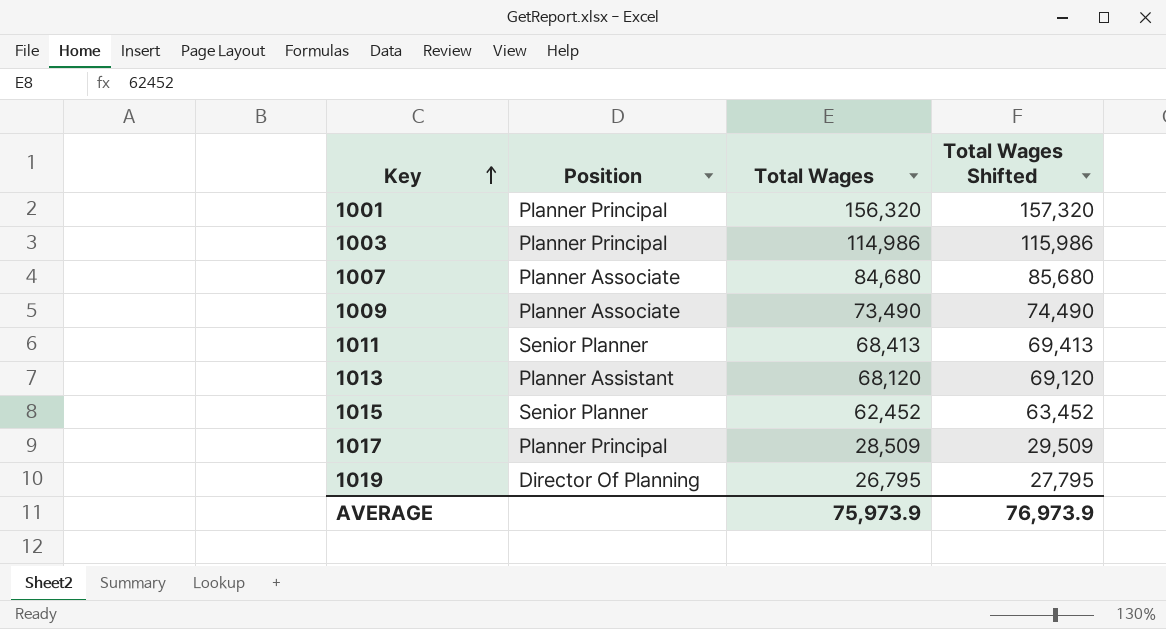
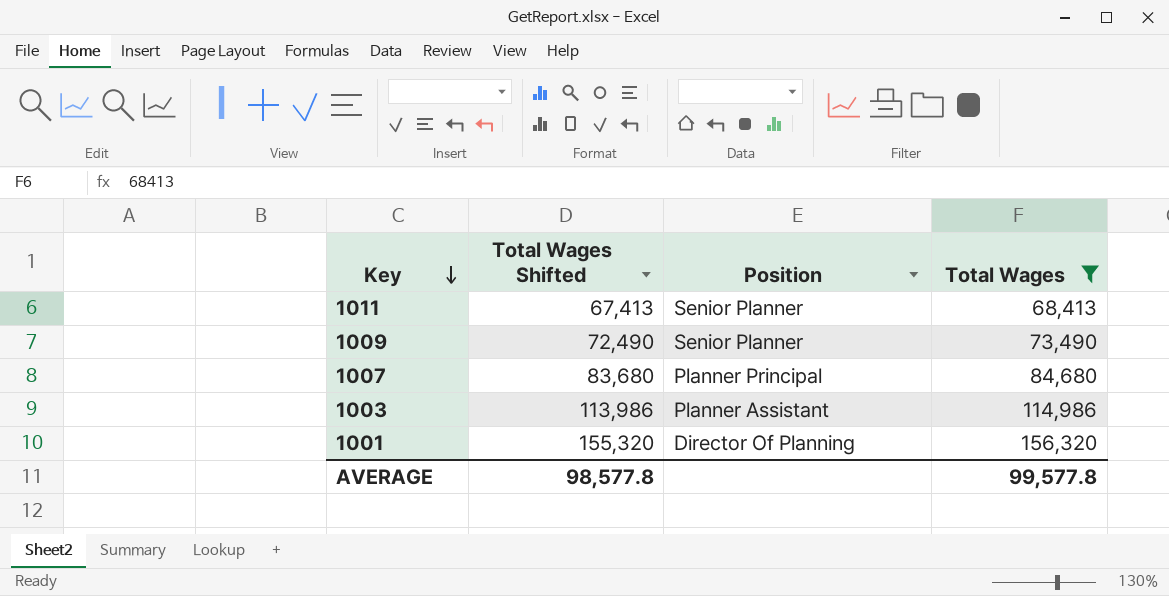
filter: none -> Total Wages >= 68,413
row order: Key ascending -> Key descending
column Total Wages Shifted | formula: [Total Wages] + 1000 -> [Total Wages] - 1000
column Total Wages Shifted | position: 4 -> 2
1009 | Position: Planner Associate -> Senior Planner
1007 | Position: Planner Associate -> Planner Principal
1003 | Position: Planner Principal -> Planner Assistant
1001 | Position: Planner Principal -> Director Of Planning
AVERAGE | Total Wages Shifted: 76,973.9 -> 98,577.8
AVERAGE | Total Wages: 75,973.9 -> 99,577.8

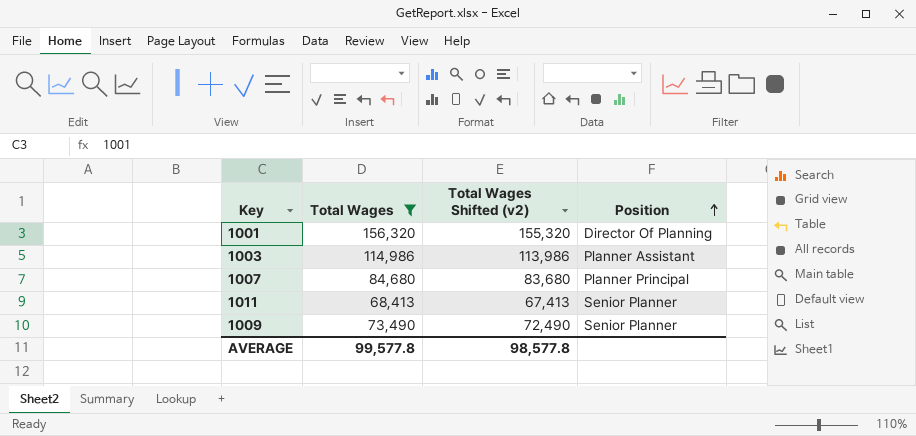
row order: Key descending -> Position ascending
column Total Wages | position: 4 -> 2
column name: Total Wages Shifted -> Total Wages Shifted (v2)

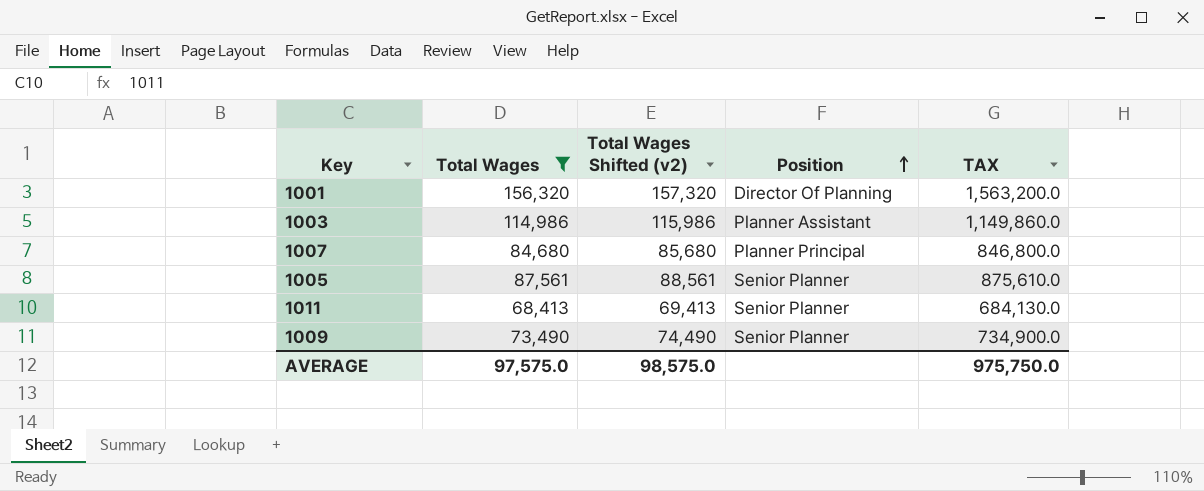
column Total Wages Shifted (v2) | formula: [Total Wages] - 1000 -> [Total Wages] + 1000
column TAX | formula: none -> [Total Wages] * 10
row 1005: none -> 87,561 | 88,561 | Senior Planner | 875,610.0
AVERAGE | Total Wages: 99,577.8 -> 97,575.0
AVERAGE | Total Wages Shifted (v2): 98,577.8 -> 98,575.0

